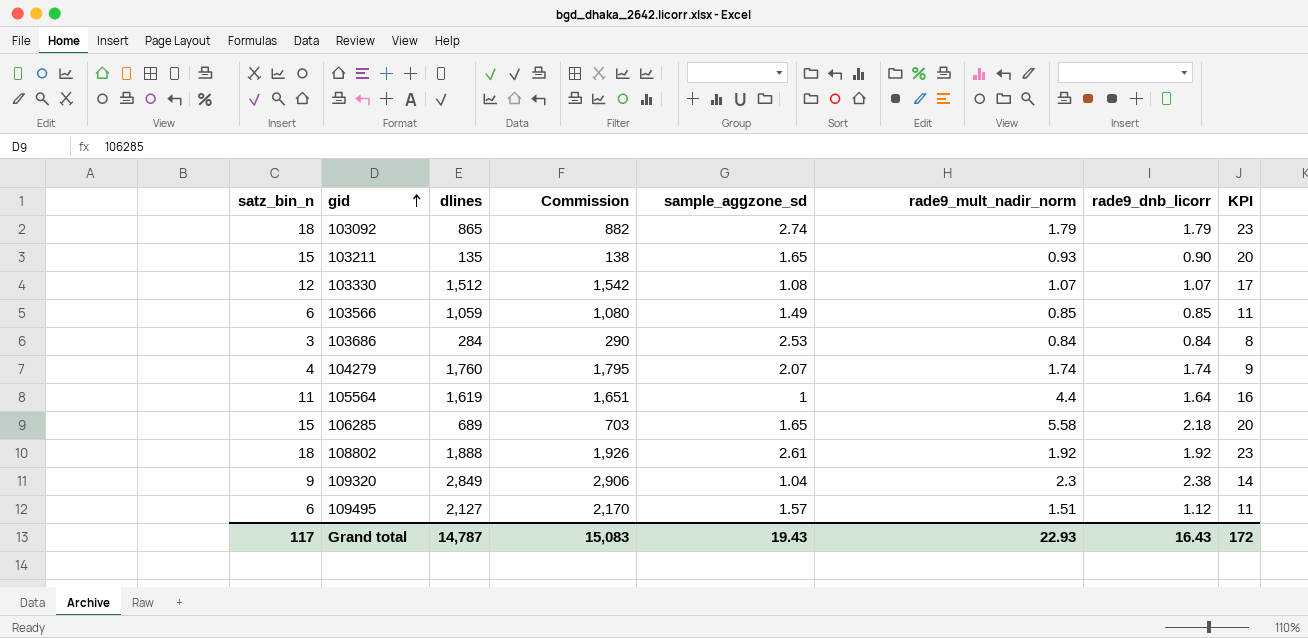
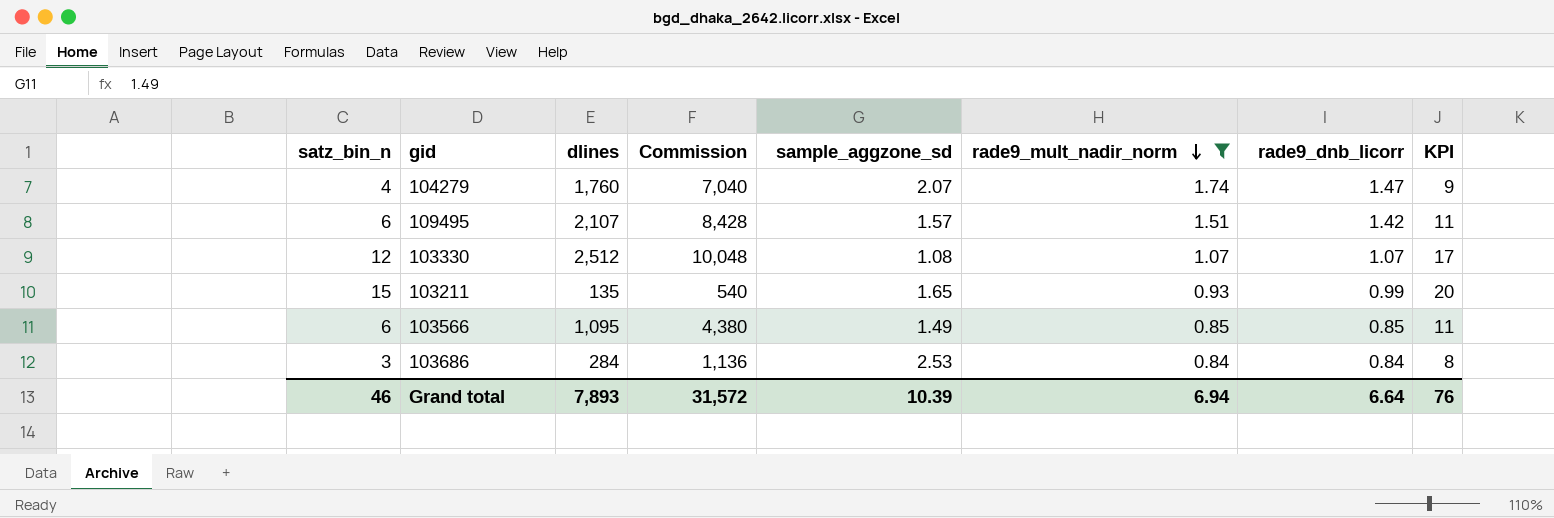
filter: none -> rade9_mult_nadir_norm <= 1.74
row order: gid ascending -> rade9_mult_nadir_norm descending
column Commission | formula: [dlines] * 1.02 -> [dlines] * 4
104279 | rade9_dnb_licorr: 1.74 -> 1.47
109495 | dlines: 2,127 -> 2,107
109495 | rade9_dnb_licorr: 1.12 -> 1.42
103330 | dlines: 1,512 -> 2,512
103211 | rade9_dnb_licorr: 0.90 -> 0.99
103566 | dlines: 1,059 -> 1,095
Grand total | satz_bin_n: 117 -> 46
Grand total | dlines: 14,787 -> 7,893
Grand total | Commission: 15,083 -> 31,572
Grand total | sample_aggzone_sd: 19.43 -> 10.39
Grand total | rade9_mult_nadir_norm: 22.93 -> 6.94
Grand total | rade9_dnb_licorr: 16.43 -> 6.64
Grand total | KPI: 172 -> 76

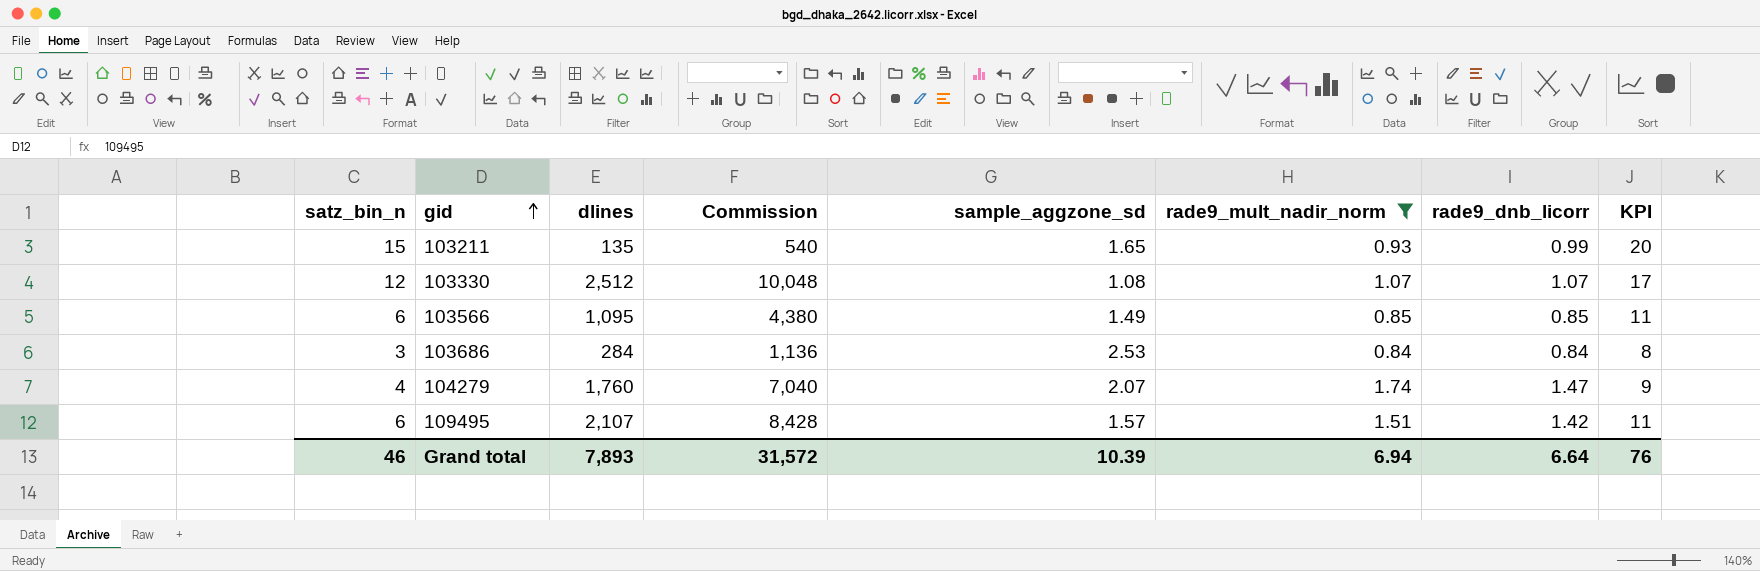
row order: rade9_mult_nadir_norm descending -> gid ascending

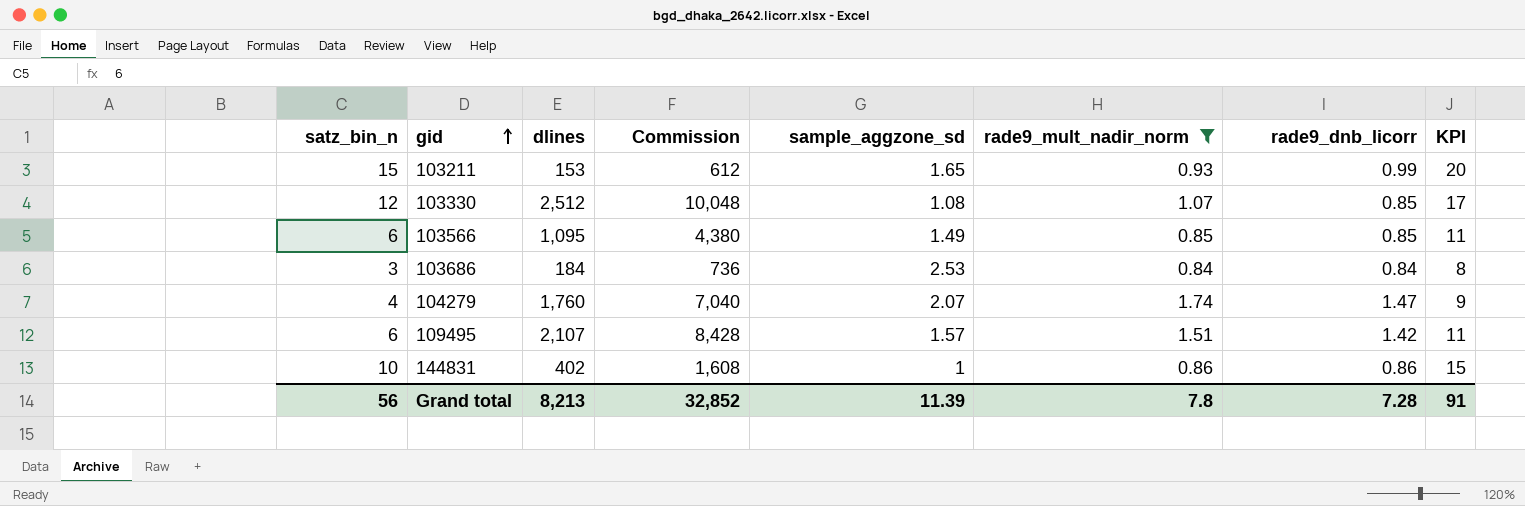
103211 | dlines: 135 -> 153
103211 | Commission: 540 -> 612
103330 | rade9_dnb_licorr: 1.07 -> 0.85
103686 | dlines: 284 -> 184
103686 | Commission: 1,136 -> 736
row 144831: none -> 10 | 402 | 1,608 | 1 | 0.86 | 0.86 | 15
Grand total | satz_bin_n: 46 -> 56
Grand total | dlines: 7,893 -> 8,213
Grand total | Commission: 31,572 -> 32,852
Grand total | sample_aggzone_sd: 10.39 -> 11.39
Grand total | rade9_mult_nadir_norm: 6.94 -> 7.8
Grand total | rade9_dnb_licorr: 6.64 -> 7.28
Grand total | KPI: 76 -> 91

